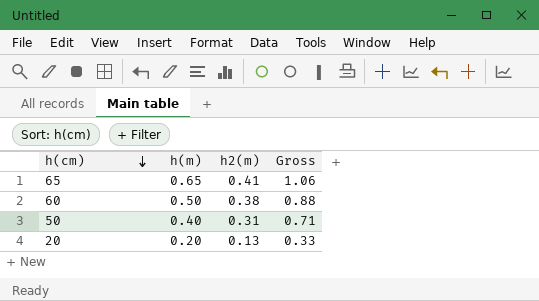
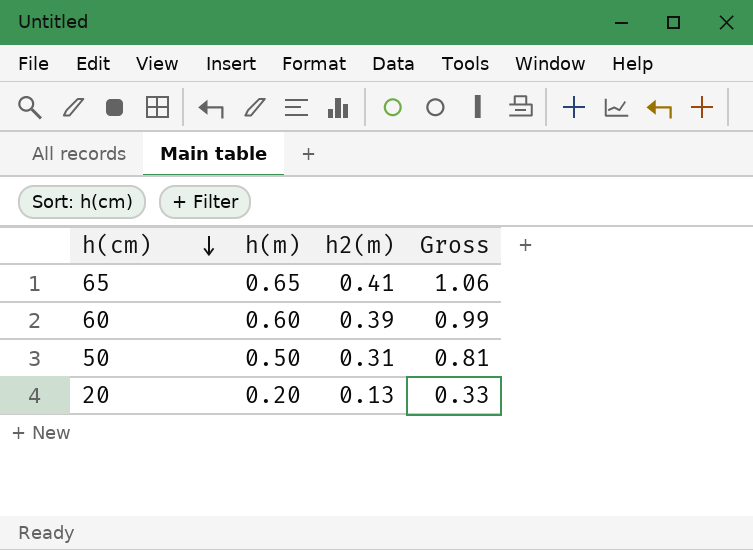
60 | h(m): 0.50 -> 0.60
60 | h2(m): 0.38 -> 0.39
60 | Gross: 0.88 -> 0.99
50 | h(m): 0.40 -> 0.50
50 | Gross: 0.71 -> 0.81

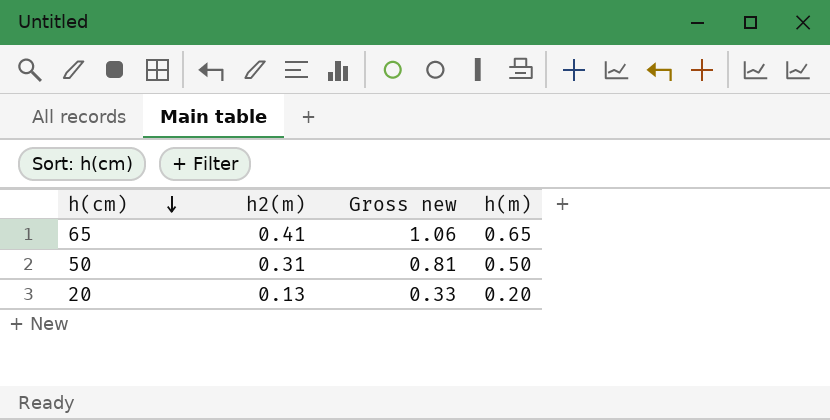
column name: Gross -> Gross new
column h(m) | position: 2 -> 4
row 60: 0.60 | 0.39 | 0.99 -> none

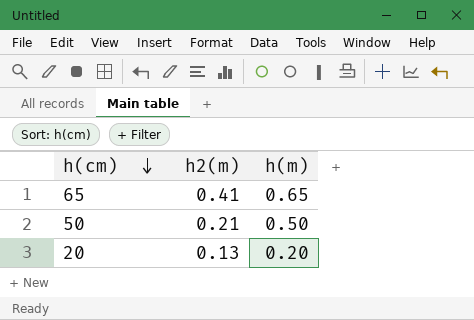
column Gross new | formula: [h2(m)] + [h(m)] -> none
50 | h2(m): 0.31 -> 0.21

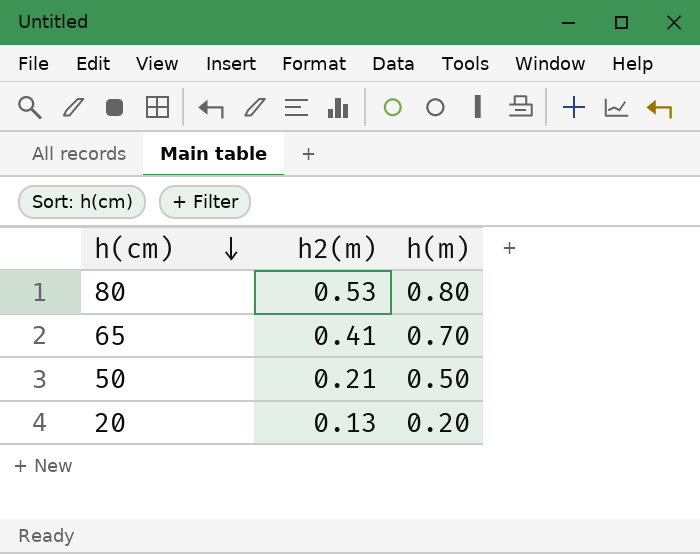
row 80: none -> 0.53 | 0.80
65 | h(m): 0.65 -> 0.70

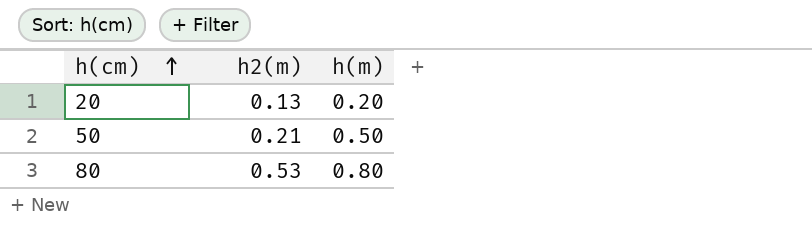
row order: h(cm) descending -> h(cm) ascending
row 65: 0.41 | 0.70 -> none

